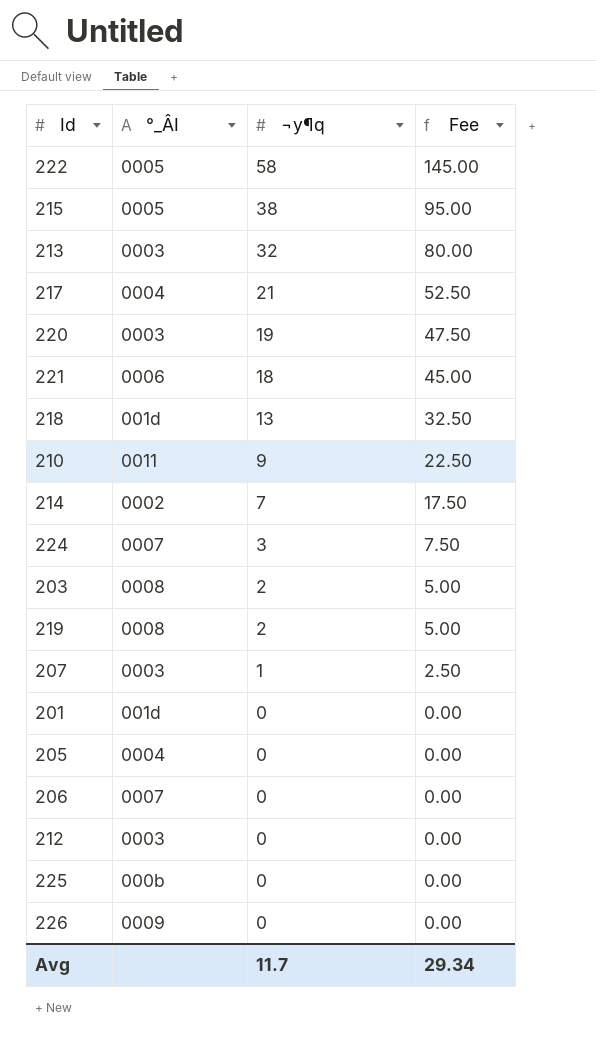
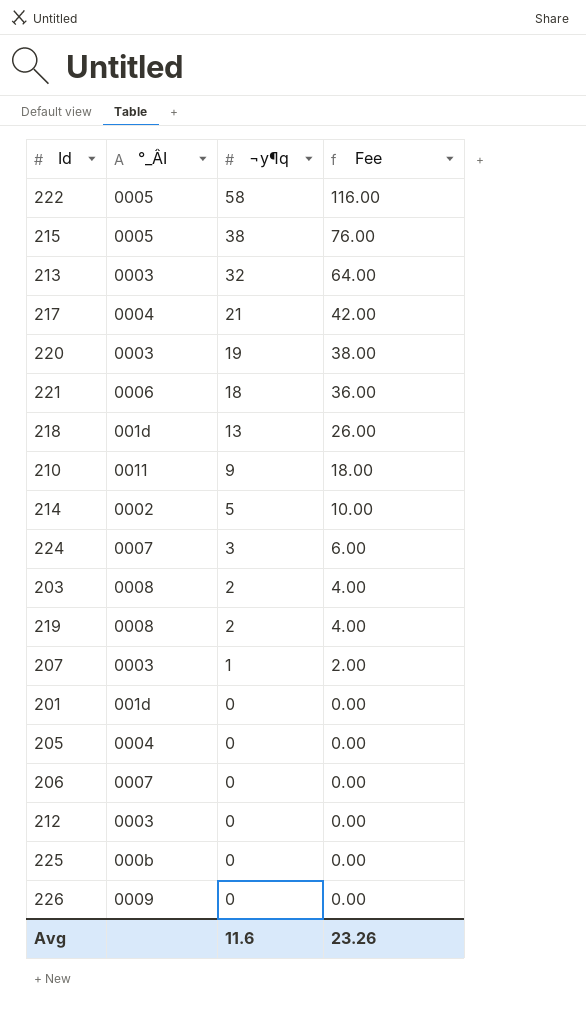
column Fee | formula: [¬y¶q] * 2.5 -> [¬y¶q] * 2
214 | ¬y¶q: 7 -> 5
Avg | ¬y¶q: 11.7 -> 11.6
Avg | Fee: 29.34 -> 23.26

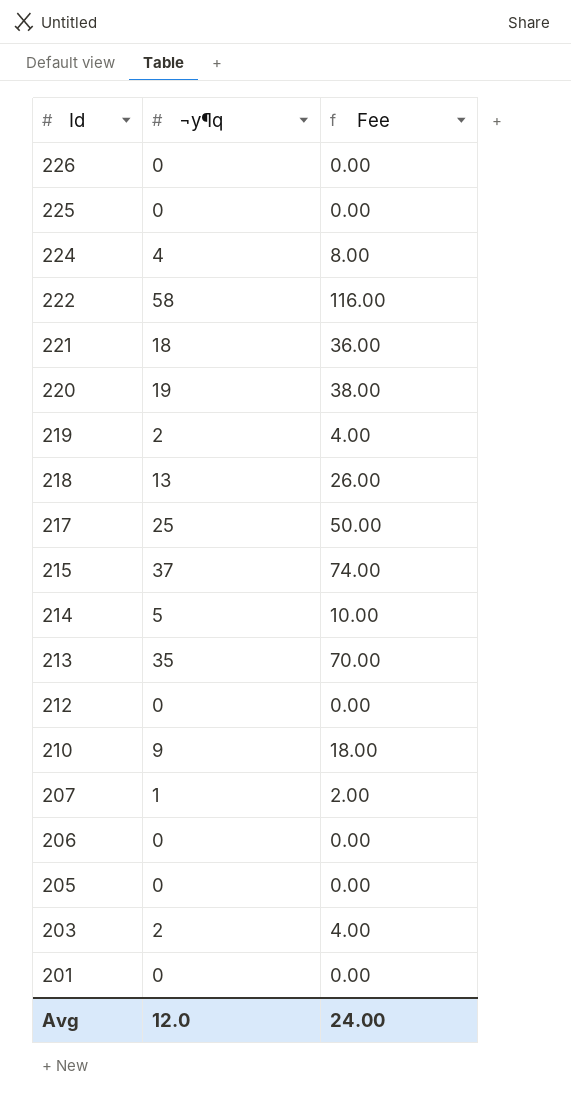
row order: ¬y¶q descending -> Id descending
column °_ÂI | position: 2 -> none
224 | ¬y¶q: 3 -> 4
224 | Fee: 6.00 -> 8.00
217 | ¬y¶q: 21 -> 25
217 | Fee: 42.00 -> 50.00
215 | ¬y¶q: 38 -> 37
215 | Fee: 76.00 -> 74.00
213 | ¬y¶q: 32 -> 35
213 | Fee: 64.00 -> 70.00
Avg | ¬y¶q: 11.6 -> 12.0
Avg | Fee: 23.26 -> 24.00

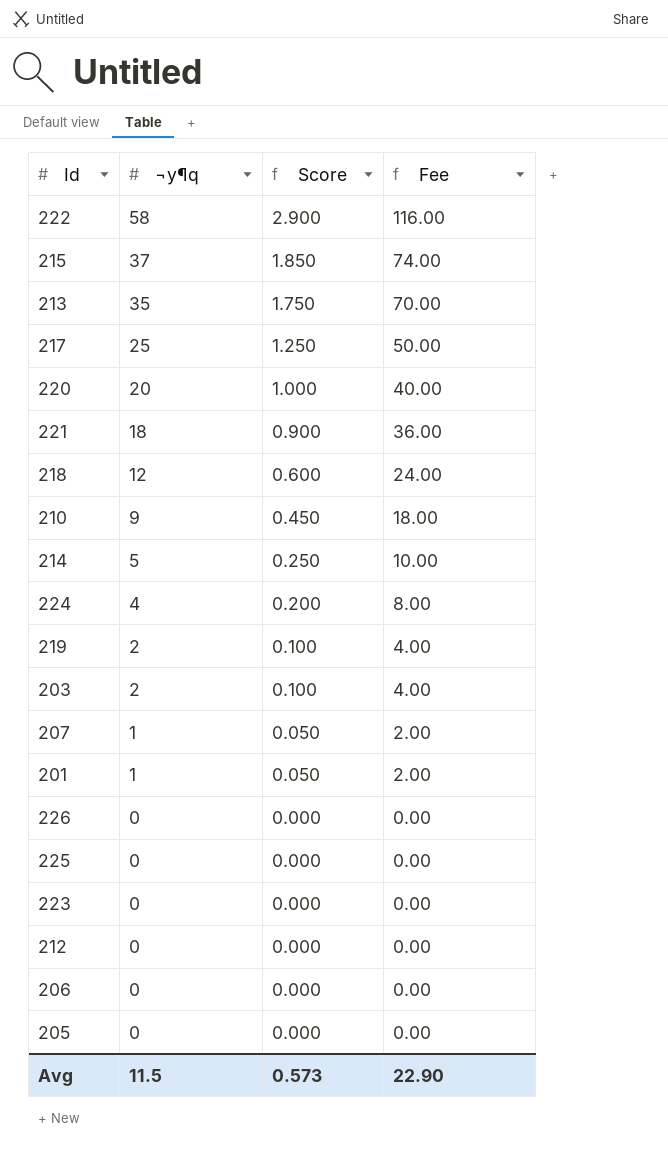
row order: Id descending -> ¬y¶q descending
column Score | formula: none -> [¬y¶q] * 0.05
220 | ¬y¶q: 19 -> 20
220 | Fee: 38.00 -> 40.00
218 | ¬y¶q: 13 -> 12
218 | Fee: 26.00 -> 24.00
201 | ¬y¶q: 0 -> 1
201 | Fee: 0.00 -> 2.00
row 223: none -> 0 | 0.000 | 0.00
Avg | ¬y¶q: 12.0 -> 11.5
Avg | Fee: 24.00 -> 22.90

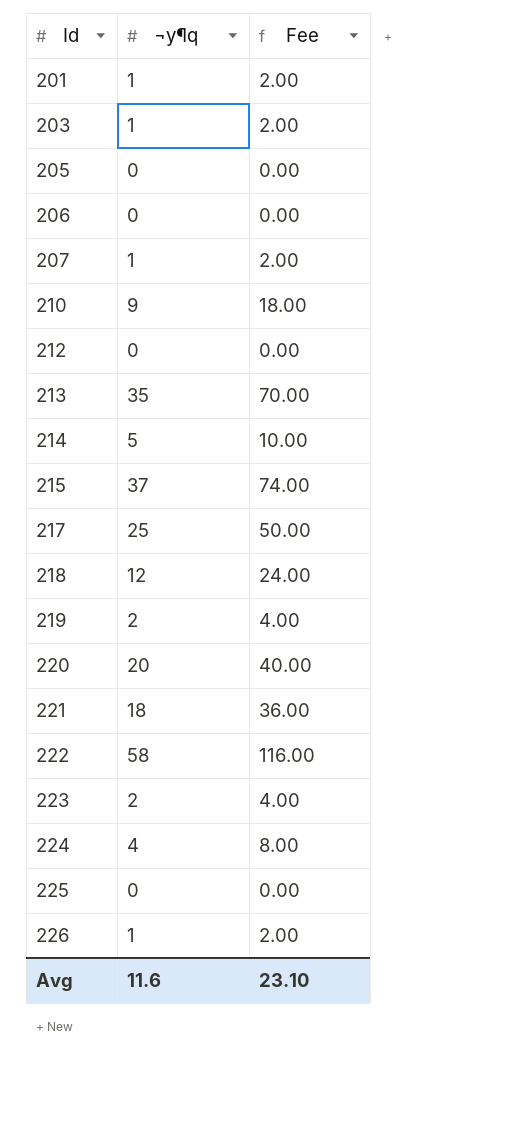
row order: ¬y¶q descending -> Id ascending
column Score | formula: [¬y¶q] * 0.05 -> none
203 | ¬y¶q: 2 -> 1
203 | Fee: 4.00 -> 2.00
223 | ¬y¶q: 0 -> 2
223 | Fee: 0.00 -> 4.00
226 | ¬y¶q: 0 -> 1
226 | Fee: 0.00 -> 2.00
Avg | ¬y¶q: 11.5 -> 11.6
Avg | Fee: 22.90 -> 23.10

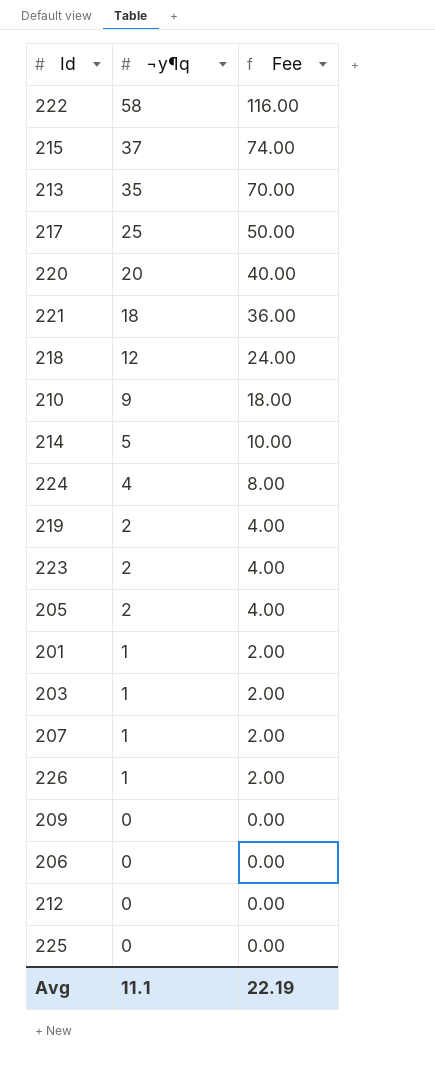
row order: Id ascending -> ¬y¶q descending
205 | ¬y¶q: 0 -> 2
205 | Fee: 0.00 -> 4.00
row 209: none -> 0 | 0.00
Avg | ¬y¶q: 11.6 -> 11.1
Avg | Fee: 23.10 -> 22.19

